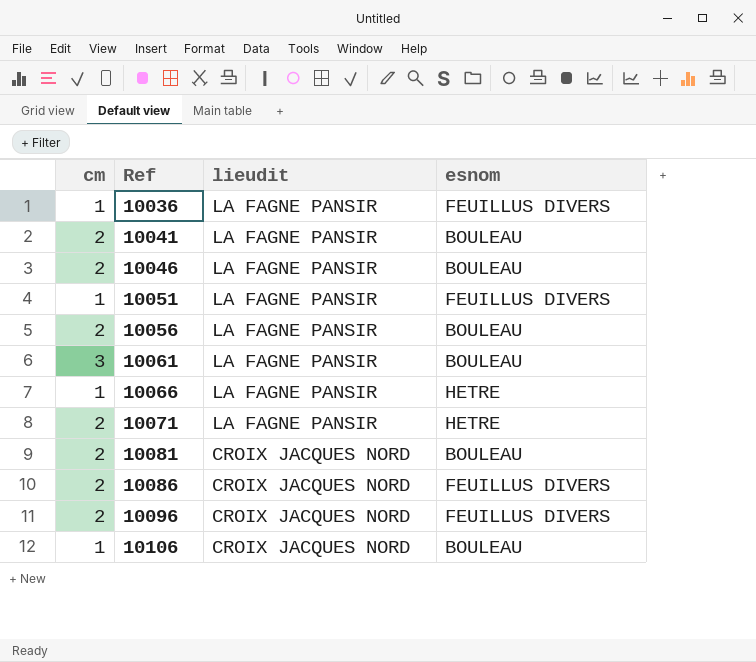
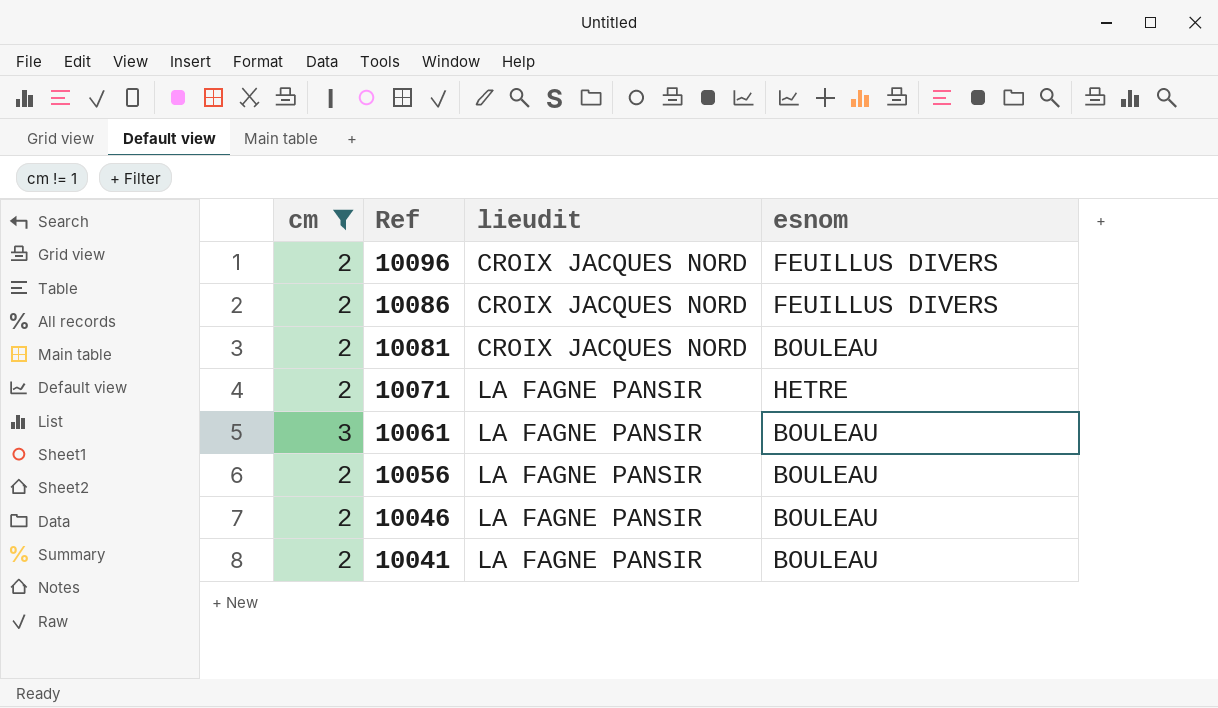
filter: none -> cm != 1
row order: Ref ascending -> Ref descending

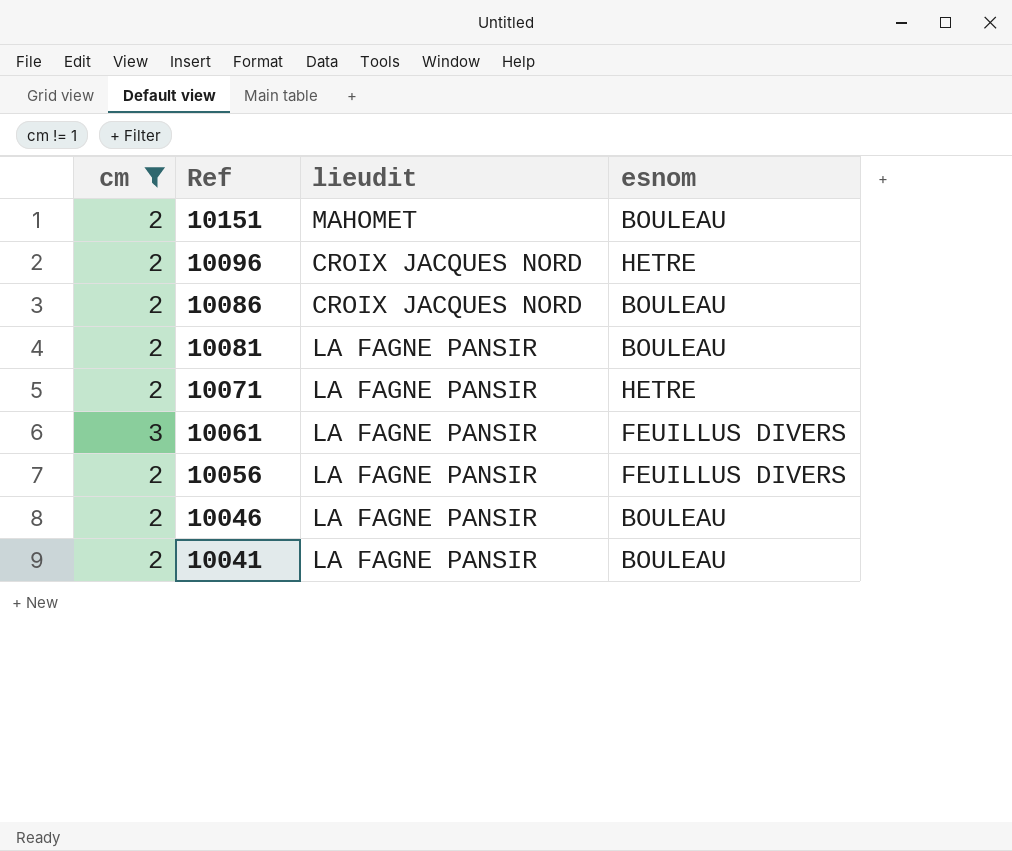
row 10151: none -> 2 | MAHOMET | BOULEAU
10096 | esnom: FEUILLUS DIVERS -> HETRE
10086 | esnom: FEUILLUS DIVERS -> BOULEAU
10081 | lieudit: CROIX JACQUES NORD -> LA FAGNE PANSIR
10061 | esnom: BOULEAU -> FEUILLUS DIVERS
10056 | esnom: BOULEAU -> FEUILLUS DIVERS

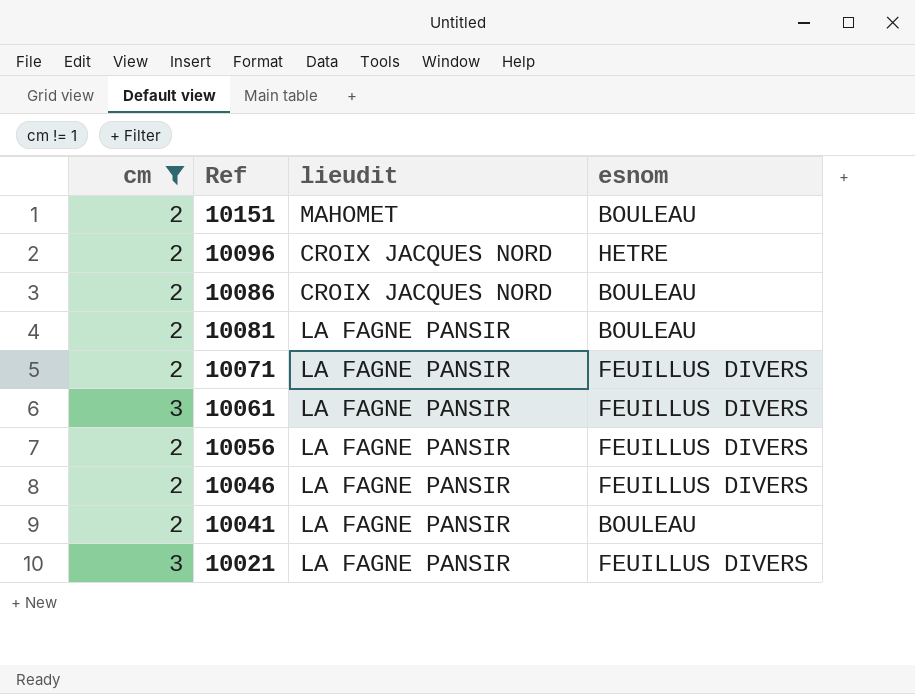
10071 | esnom: HETRE -> FEUILLUS DIVERS
10046 | esnom: BOULEAU -> FEUILLUS DIVERS
row 10021: none -> 3 | LA FAGNE PANSIR | FEUILLUS DIVERS

